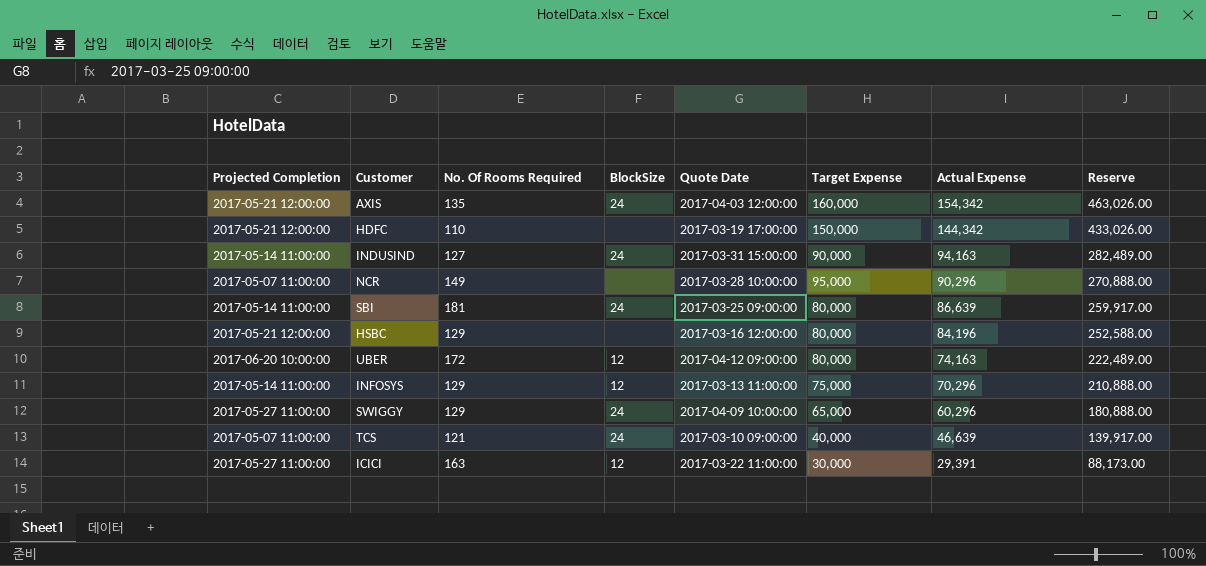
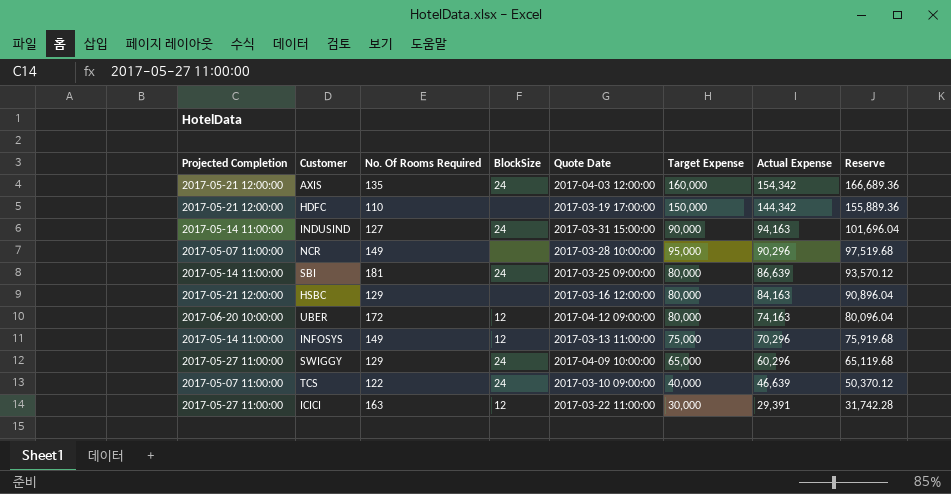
column Reserve | formula: [Actual Expense] * 3 -> [Actual Expense] * 1.08
HSBC | Actual Expense: 84,196 -> 84,163
INFOSYS | No. Of Rooms Required: 129 -> 149
TCS | No. Of Rooms Required: 121 -> 122

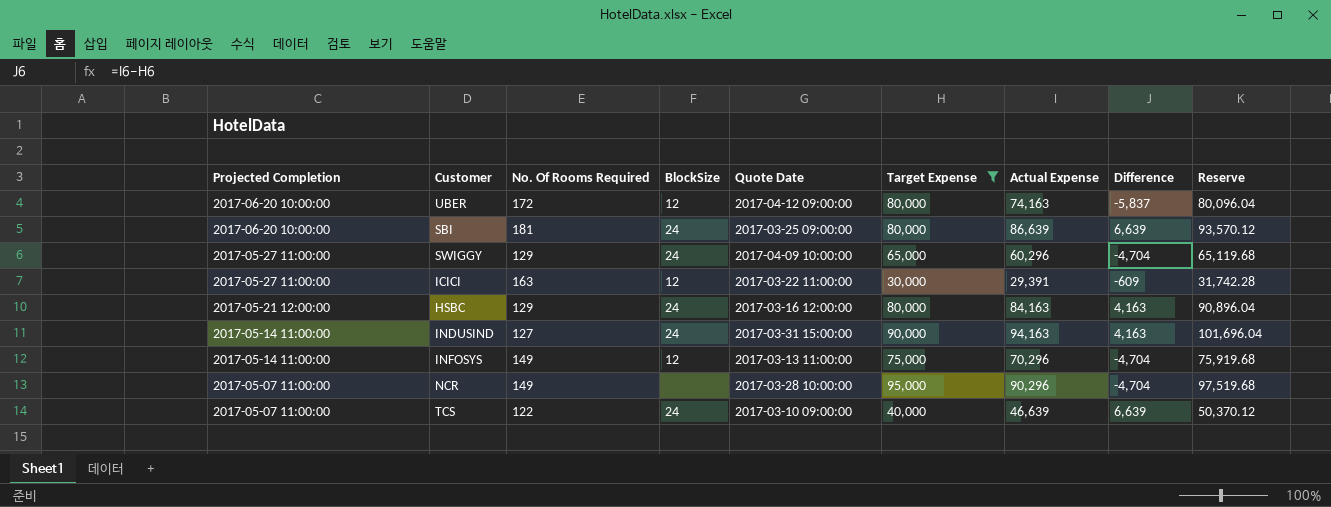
filter: none -> Target Expense <= 95,000
row order: Actual Expense descending -> Projected Completion descending
column Difference | formula: none -> [Actual Expense] - [Target Expense]
SBI | Projected Completion: 2017-05-14 11:00:00 -> 2017-06-20 10:00:00
HSBC | BlockSize: none -> 24

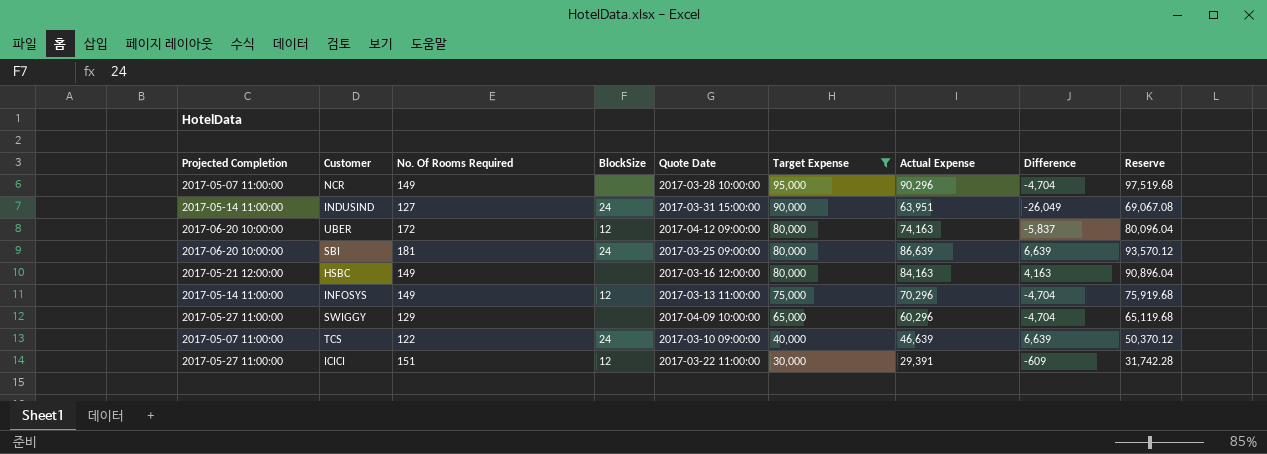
row order: Projected Completion descending -> Target Expense descending
INDUSIND | Actual Expense: 94,163 -> 63,951
INDUSIND | Difference: 4,163 -> -26,049
INDUSIND | Reserve: 101,696.04 -> 69,067.08
HSBC | No. Of Rooms Required: 129 -> 149
HSBC | BlockSize: 24 -> none
SWIGGY | BlockSize: 24 -> none
ICICI | No. Of Rooms Required: 163 -> 151

